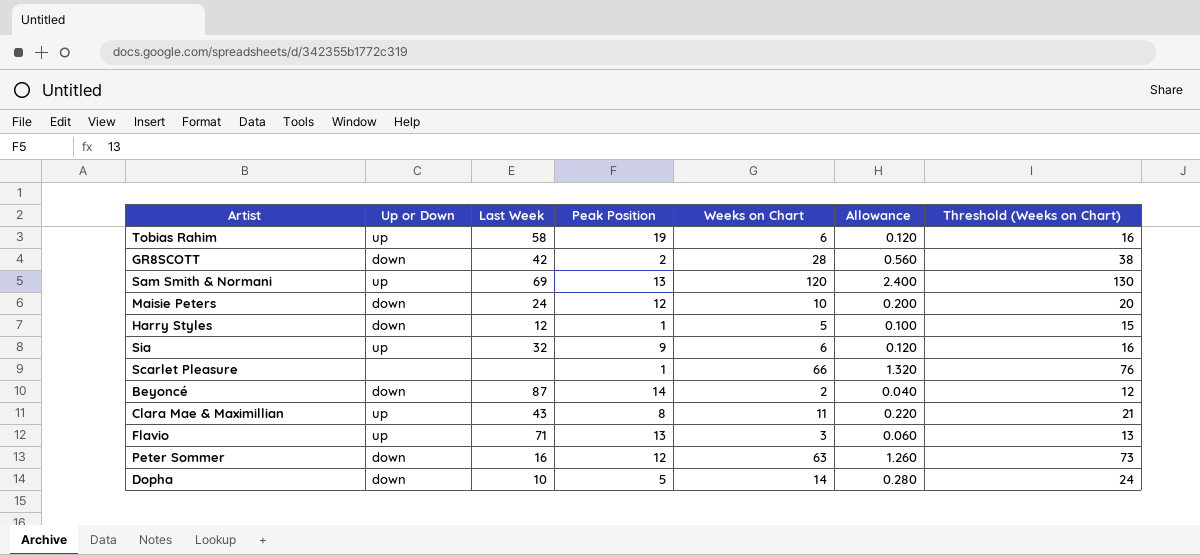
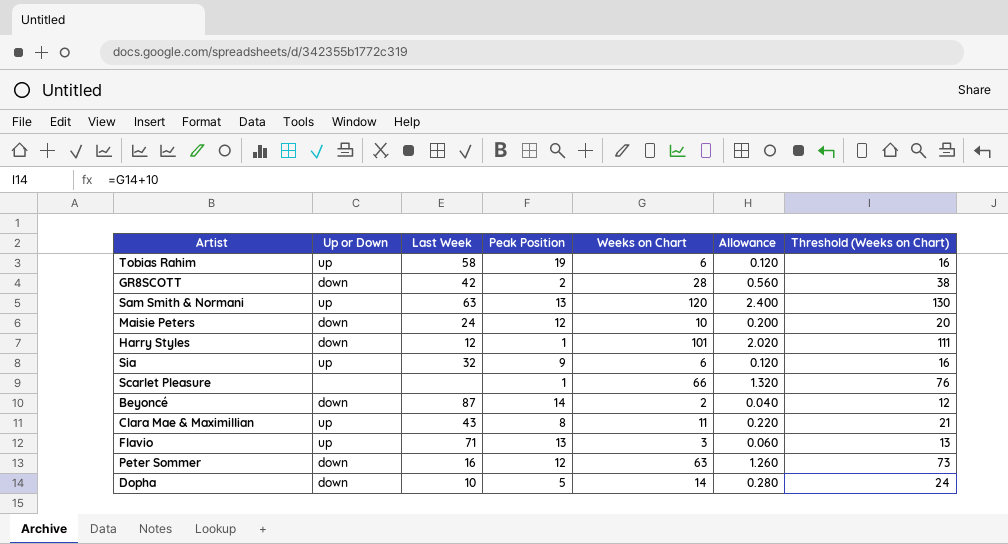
Sam Smith & Normani | Last Week: 69 -> 63
Harry Styles | Weeks on Chart: 5 -> 101
Harry Styles | Allowance: 0.100 -> 2.020
Harry Styles | Threshold (Weeks on Chart): 15 -> 111

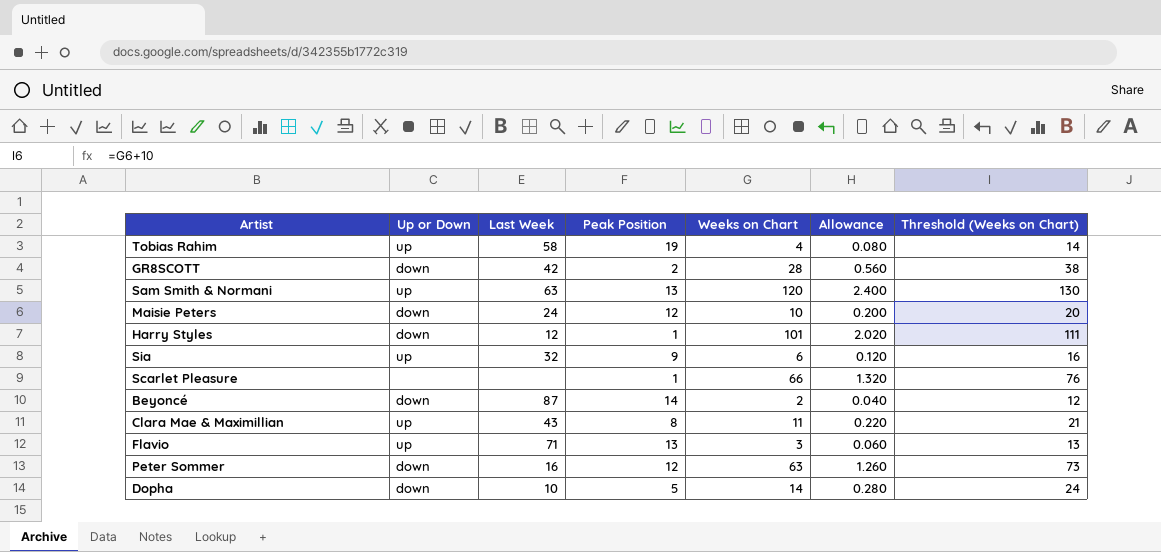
Tobias Rahim | Weeks on Chart: 6 -> 4
Tobias Rahim | Allowance: 0.120 -> 0.080
Tobias Rahim | Threshold (Weeks on Chart): 16 -> 14

